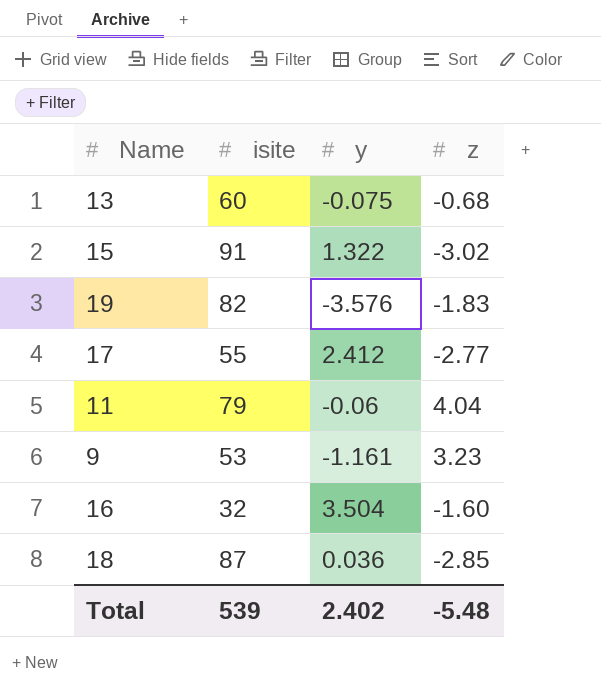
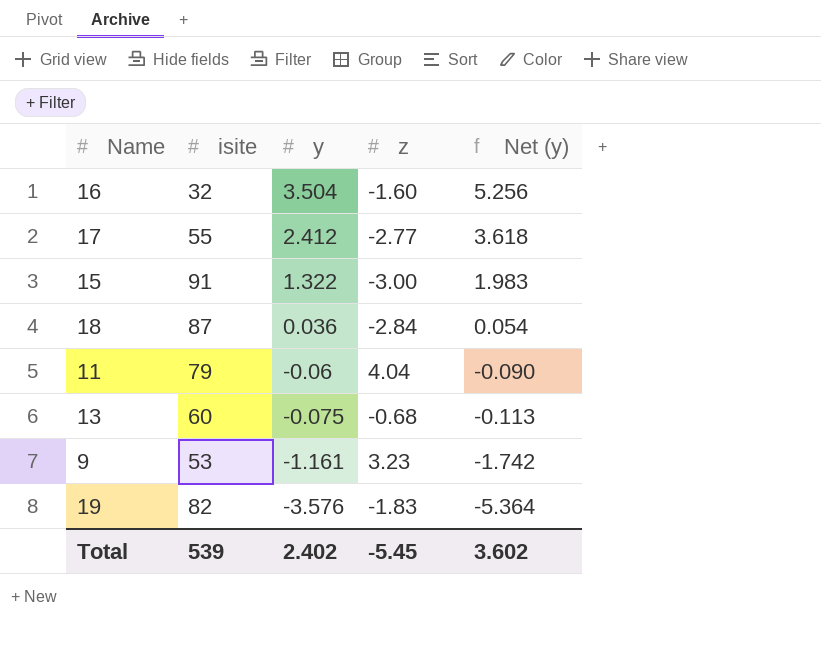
row order: none -> y descending
column Net (y) | formula: none -> [y] * 1.5
15 | z: -3.02 -> -3.00
18 | z: -2.85 -> -2.84
Total | z: -5.48 -> -5.45

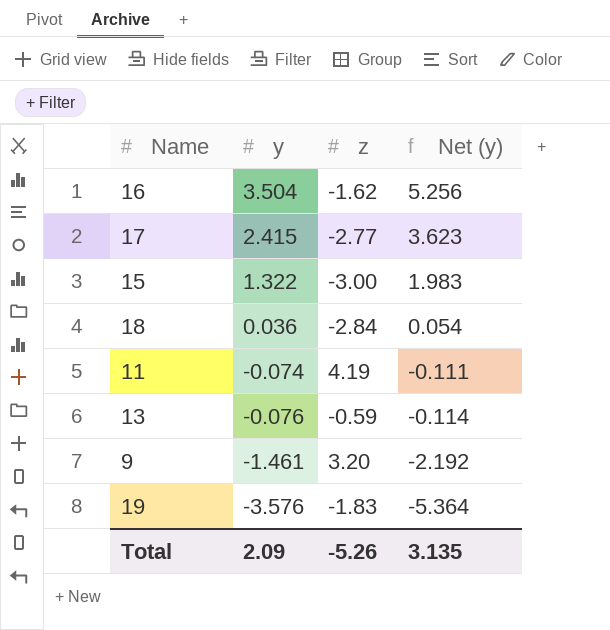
column isite | position: 2 -> none
16 | z: -1.60 -> -1.62
17 | y: 2.412 -> 2.415
17 | Net (y): 3.618 -> 3.623
11 | y: -0.06 -> -0.074
11 | z: 4.04 -> 4.19
11 | Net (y): -0.090 -> -0.111
13 | y: -0.075 -> -0.076
13 | z: -0.68 -> -0.59
13 | Net (y): -0.113 -> -0.114
9 | y: -1.161 -> -1.461
9 | z: 3.23 -> 3.20
9 | Net (y): -1.742 -> -2.192
Total | y: 2.402 -> 2.09
Total | z: -5.45 -> -5.26
Total | Net (y): 3.602 -> 3.135

